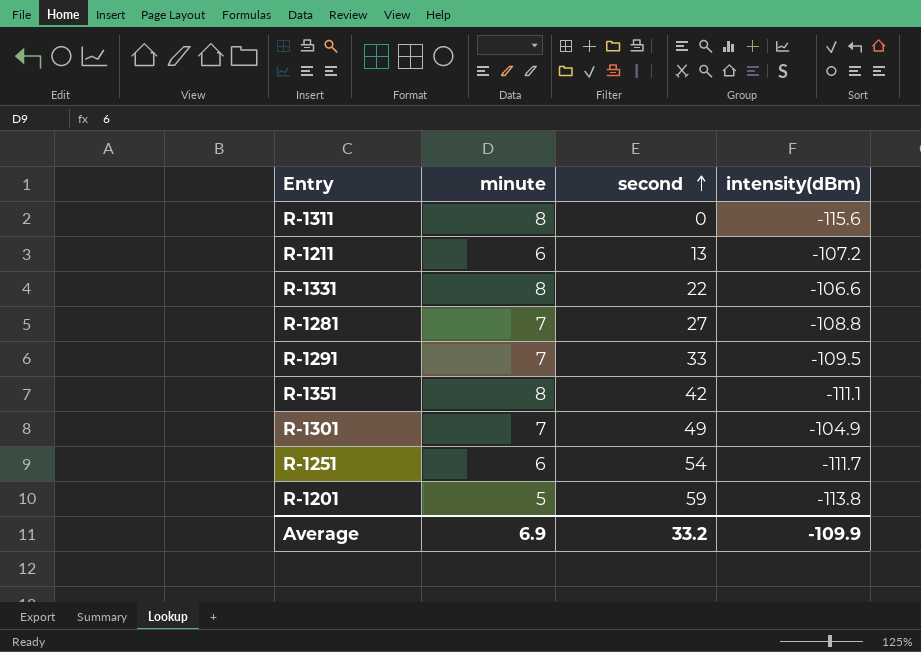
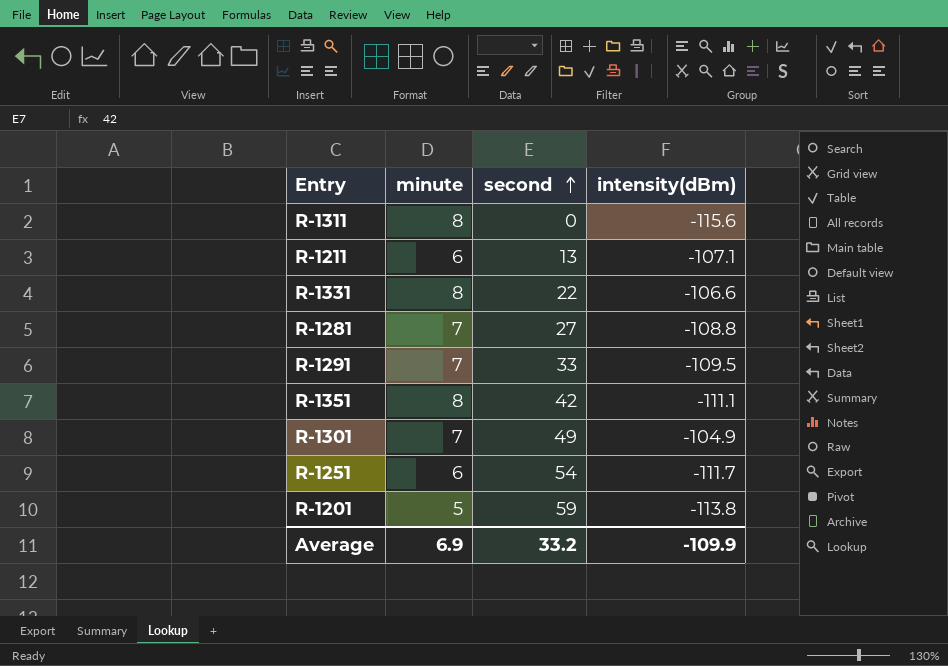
R-1211 | intensity(dBm): -107.2 -> -107.1

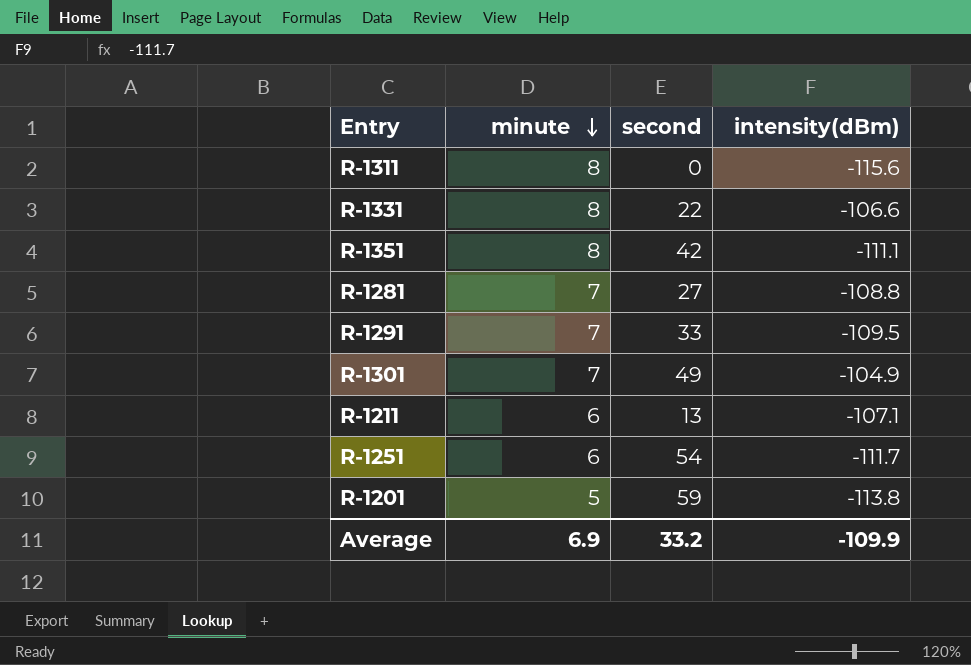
row order: second ascending -> minute descending

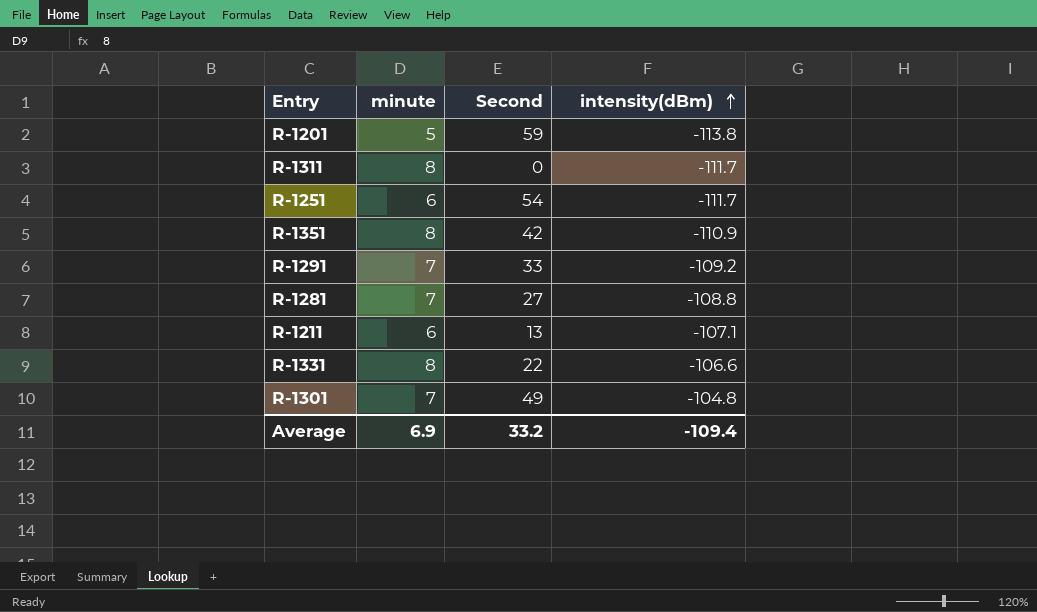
row order: minute descending -> intensity(dBm) ascending
column name: second -> Second
R-1311 | intensity(dBm): -115.6 -> -111.7
R-1351 | intensity(dBm): -111.1 -> -110.9
R-1291 | intensity(dBm): -109.5 -> -109.2
R-1301 | intensity(dBm): -104.9 -> -104.8
Average | intensity(dBm): -109.9 -> -109.4

